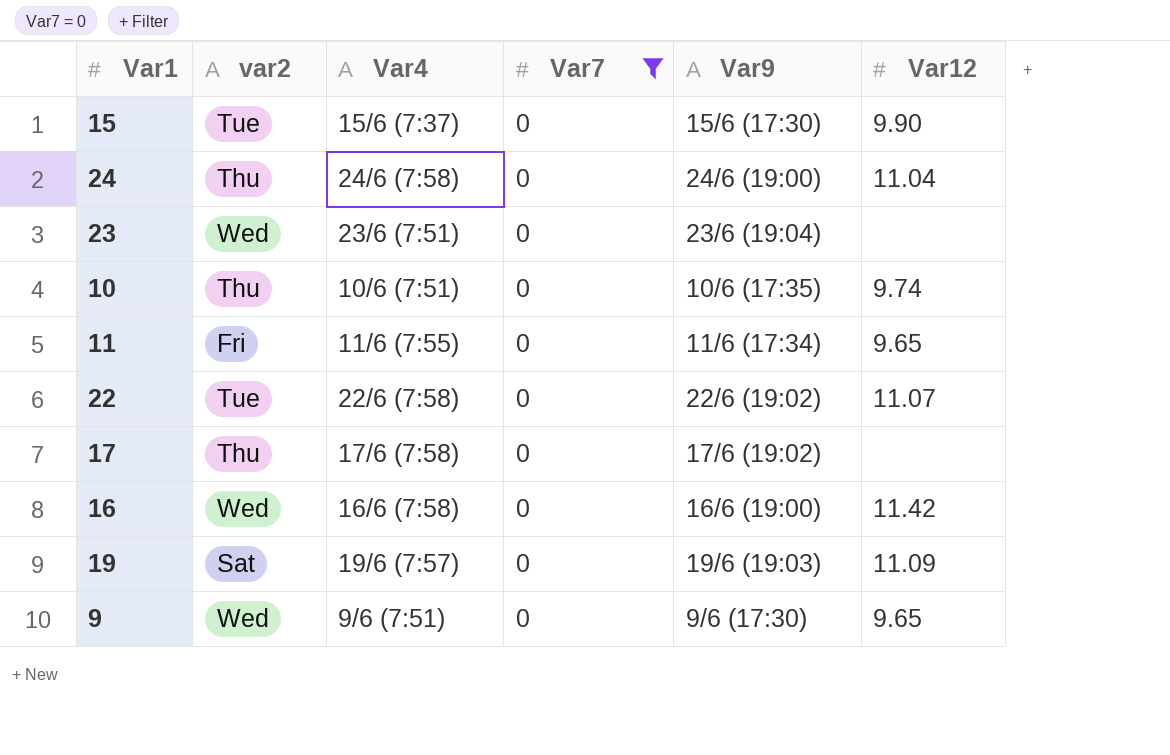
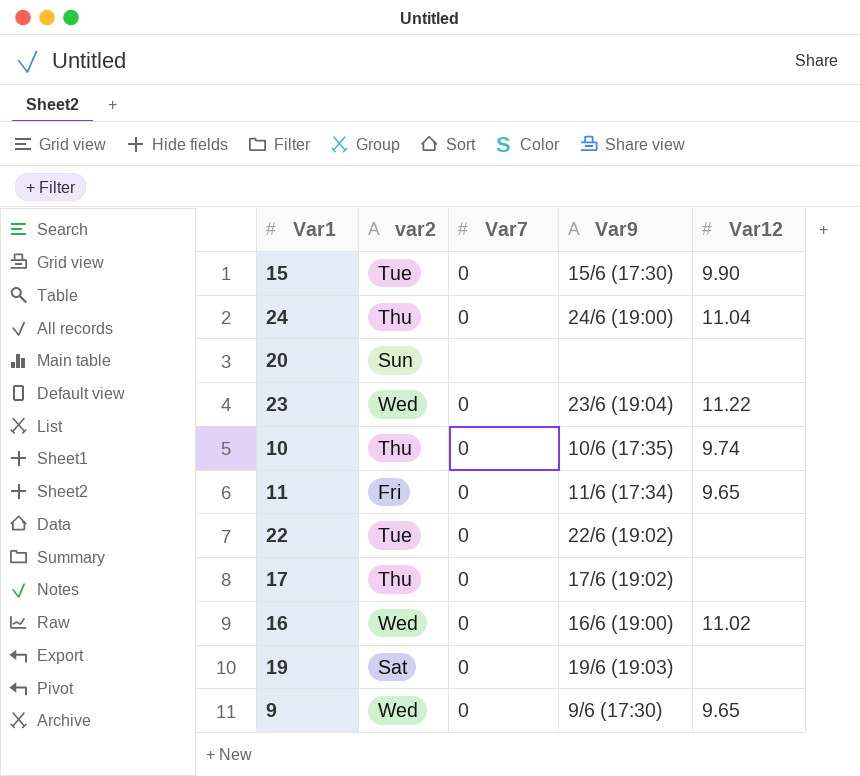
filter: Var7 = 0 -> none
column Var4 | position: 3 -> none
23 | Var12: none -> 11.22
22 | Var12: 11.07 -> none
16 | Var12: 11.42 -> 11.02
19 | Var12: 11.09 -> none

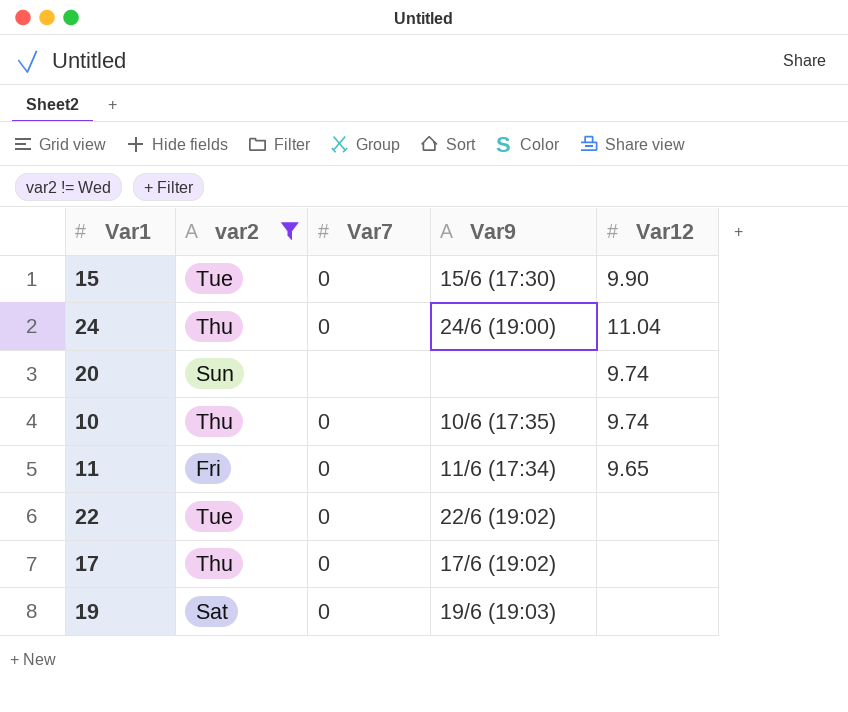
filter: none -> var2 != Wed
20 | Var12: none -> 9.74

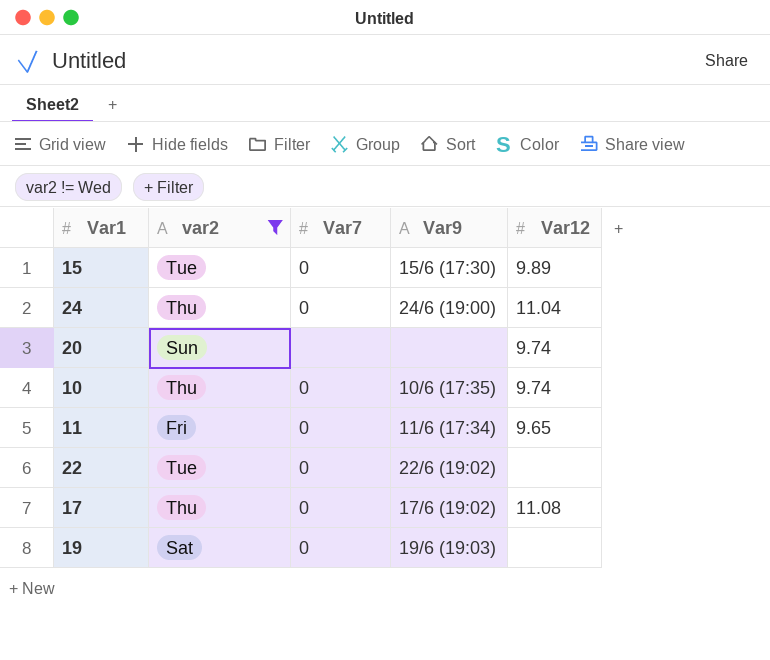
15 | Var12: 9.90 -> 9.89
17 | Var12: none -> 11.08

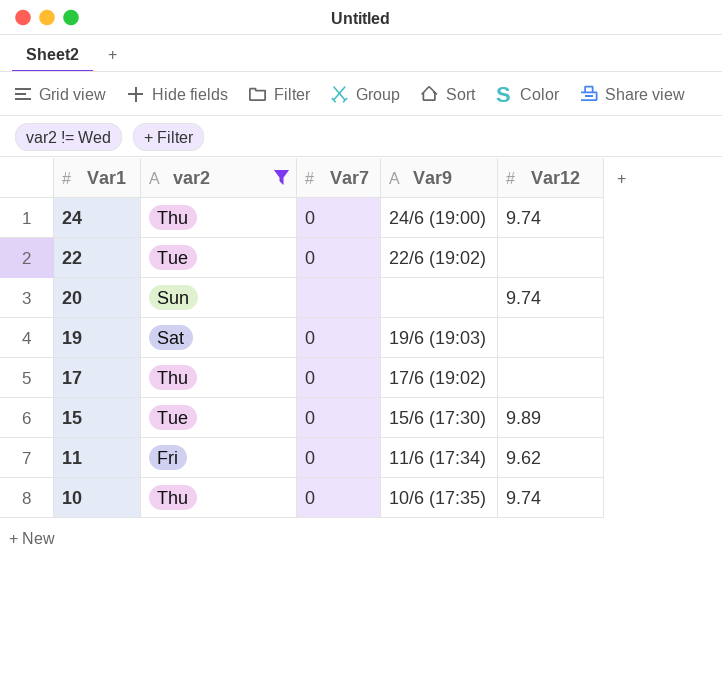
row order: none -> Var1 descending
24 | Var12: 11.04 -> 9.74
17 | Var12: 11.08 -> none
11 | Var12: 9.65 -> 9.62

